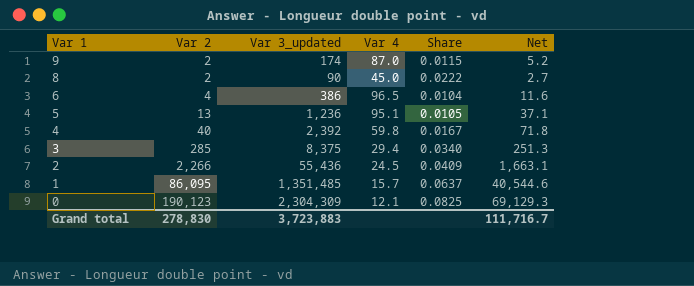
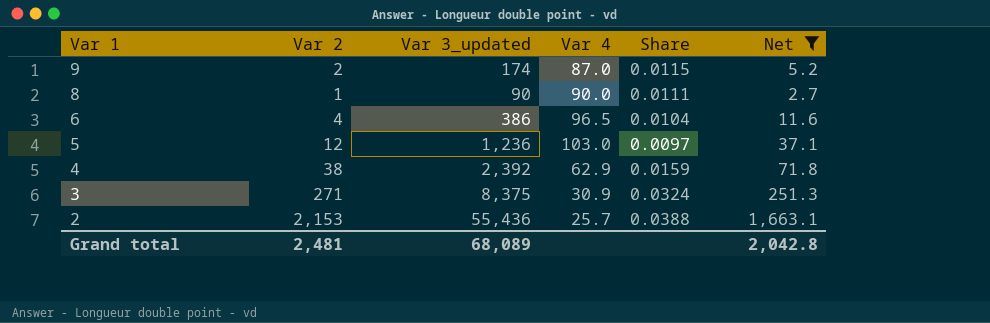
filter: none -> Net <= 1,663.1
8 | Var 2: 2 -> 1
8 | Var 4: 45.0 -> 90.0
8 | Share: 0.0222 -> 0.0111
5 | Var 2: 13 -> 12
5 | Var 4: 95.1 -> 103.0
5 | Share: 0.0105 -> 0.0097
4 | Var 2: 40 -> 38
4 | Var 4: 59.8 -> 62.9
4 | Share: 0.0167 -> 0.0159
3 | Var 2: 285 -> 271
3 | Var 4: 29.4 -> 30.9
3 | Share: 0.0340 -> 0.0324
2 | Var 2: 2,266 -> 2,153
2 | Var 4: 24.5 -> 25.7
2 | Share: 0.0409 -> 0.0388
Grand total | Var 2: 278,830 -> 2,481
Grand total | Var 3_updated: 3,723,883 -> 68,089
Grand total | Net: 111,716.7 -> 2,042.8

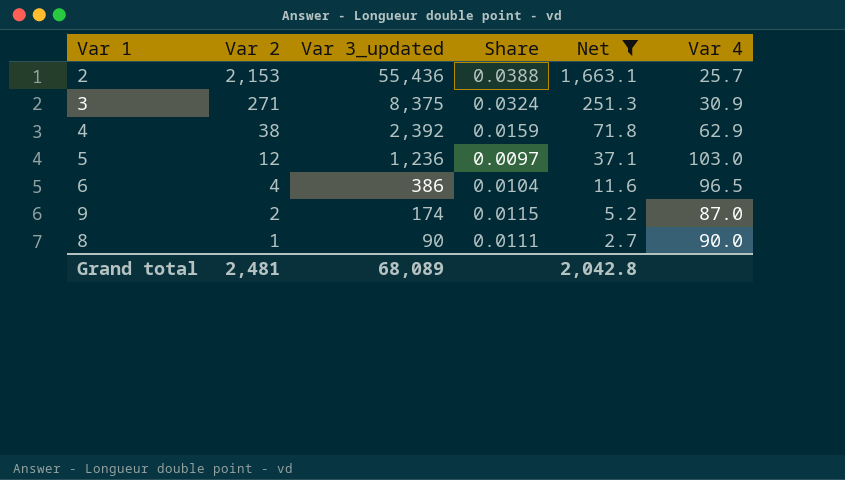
row order: Var 1 descending -> Var 2 descending
column Var 4 | position: 4 -> 6

